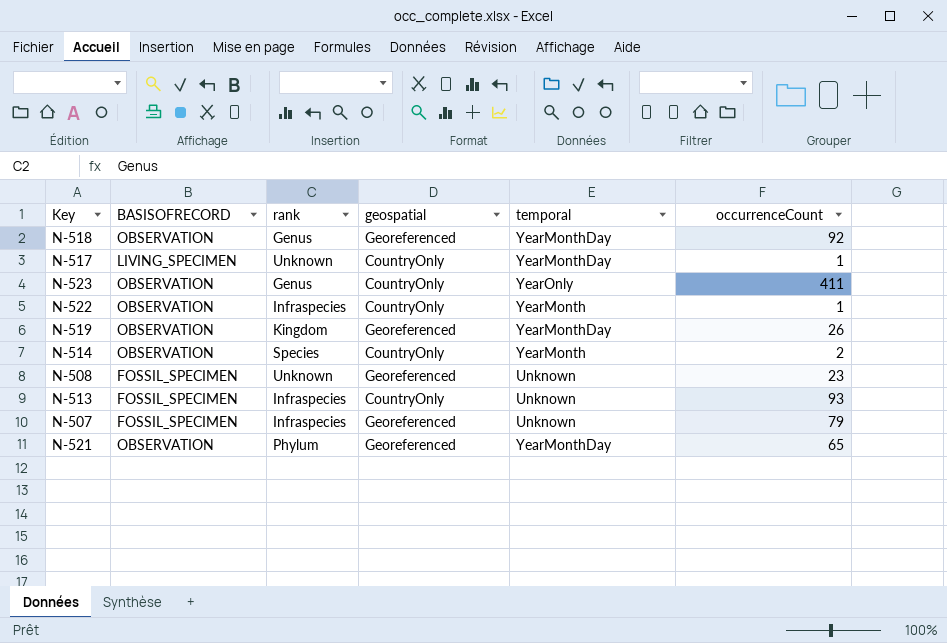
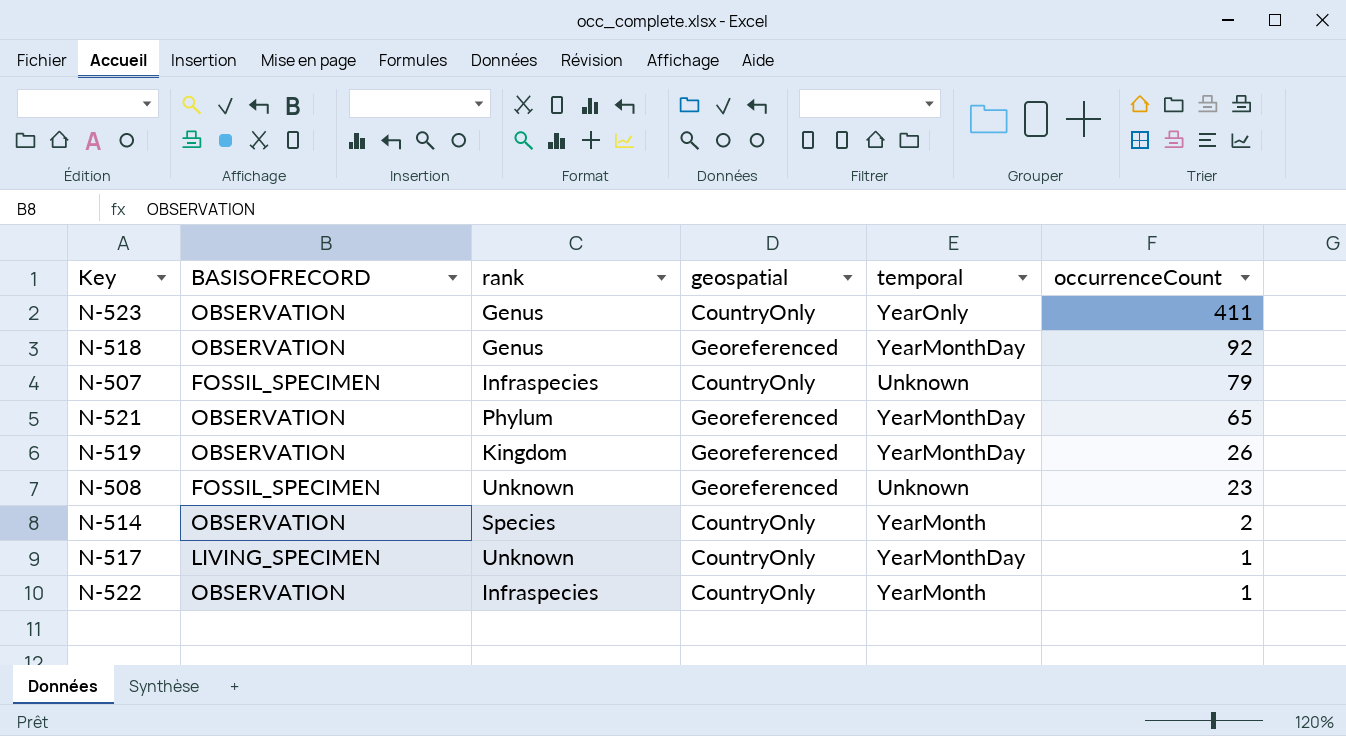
row order: none -> occurrenceCount descending
row N-513: FOSSIL_SPECIMEN | Infraspecies | CountryOnly | Unknown | 93 -> none
N-507 | geospatial: Georeferenced -> CountryOnly

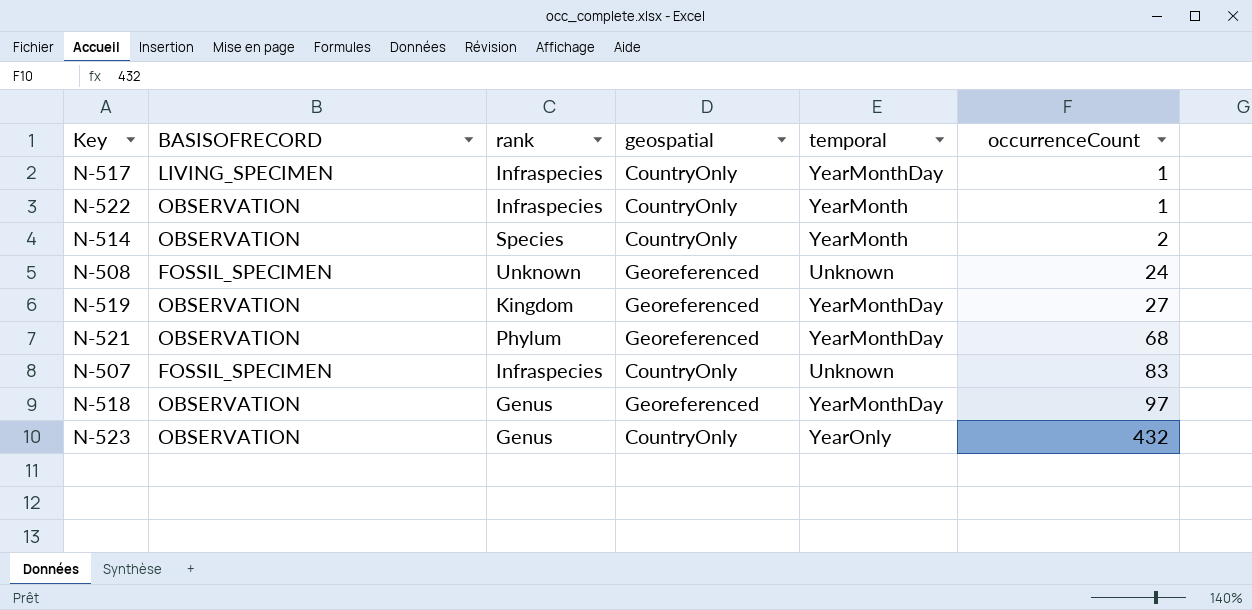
row order: occurrenceCount descending -> occurrenceCount ascending
N-517 | rank: Unknown -> Infraspecies
N-508 | occurrenceCount: 23 -> 24
N-519 | occurrenceCount: 26 -> 27
N-521 | occurrenceCount: 65 -> 68
N-507 | occurrenceCount: 79 -> 83
N-518 | occurrenceCount: 92 -> 97
N-523 | occurrenceCount: 411 -> 432

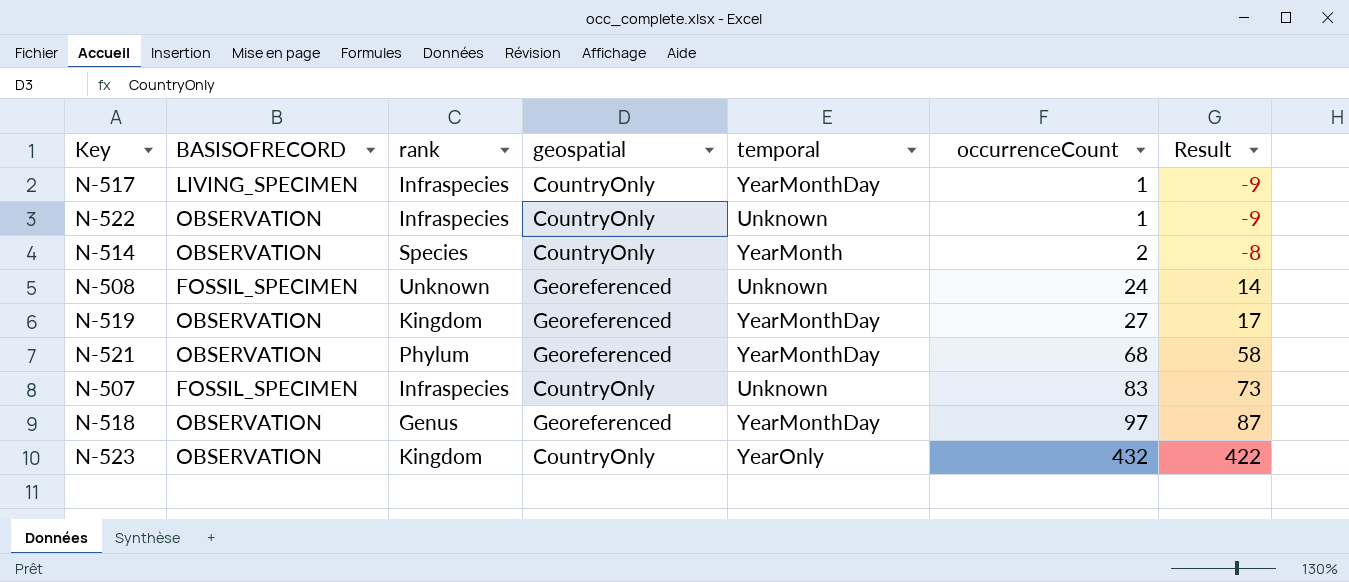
column Result | formula: none -> [occurrenceCount] - 10
N-522 | temporal: YearMonth -> Unknown
N-523 | rank: Genus -> Kingdom

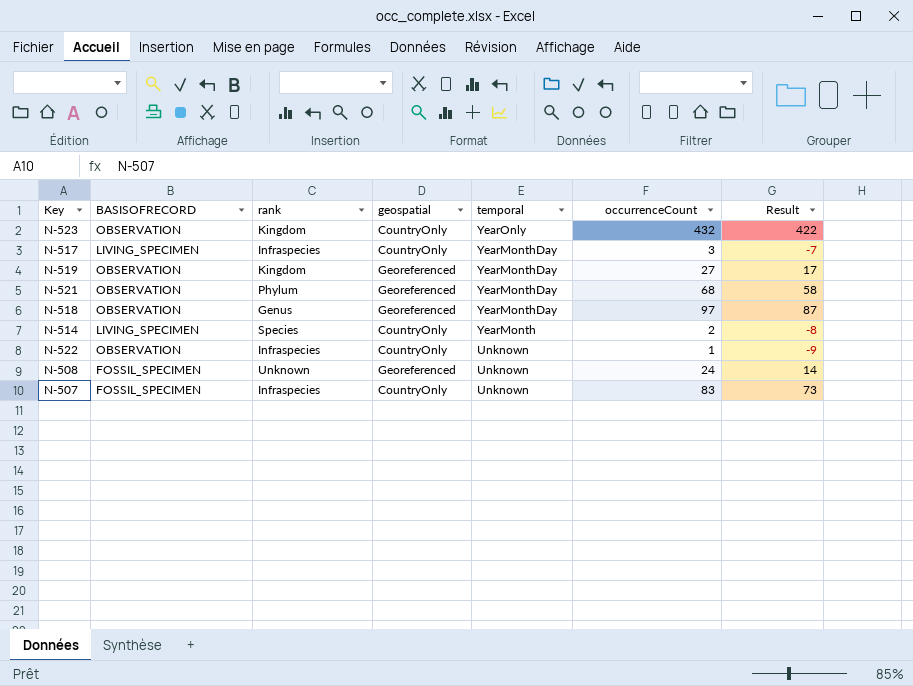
row order: occurrenceCount ascending -> temporal descending
N-517 | occurrenceCount: 1 -> 3
N-517 | Result: -9 -> -7
N-514 | BASISOFRECORD: OBSERVATION -> LIVING_SPECIMEN

